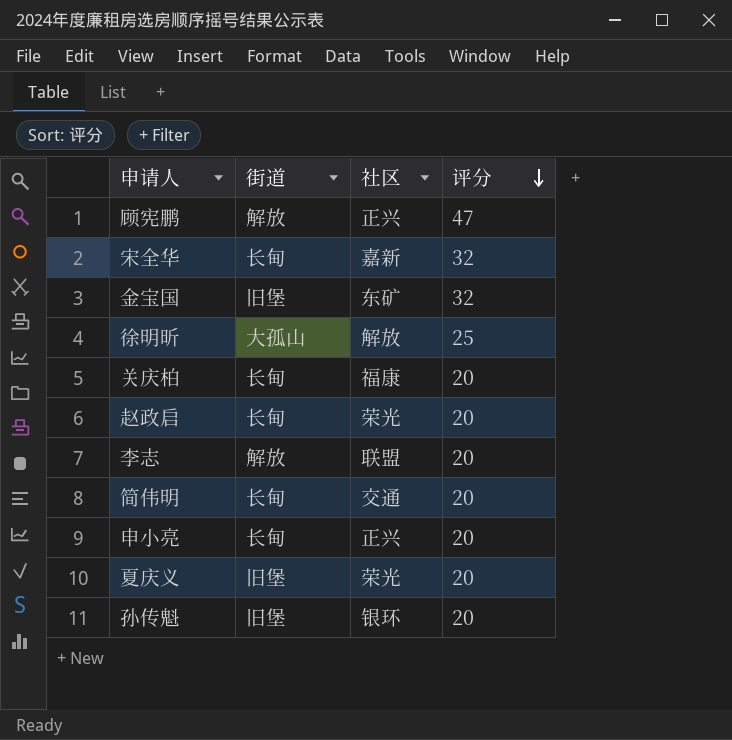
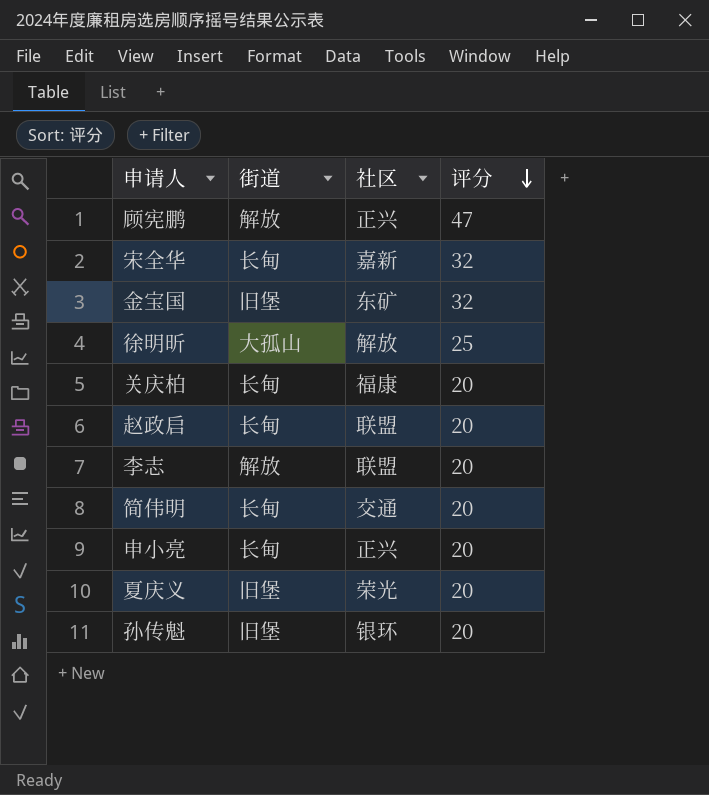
赵政启 | 社区: 荣光 -> 联盟

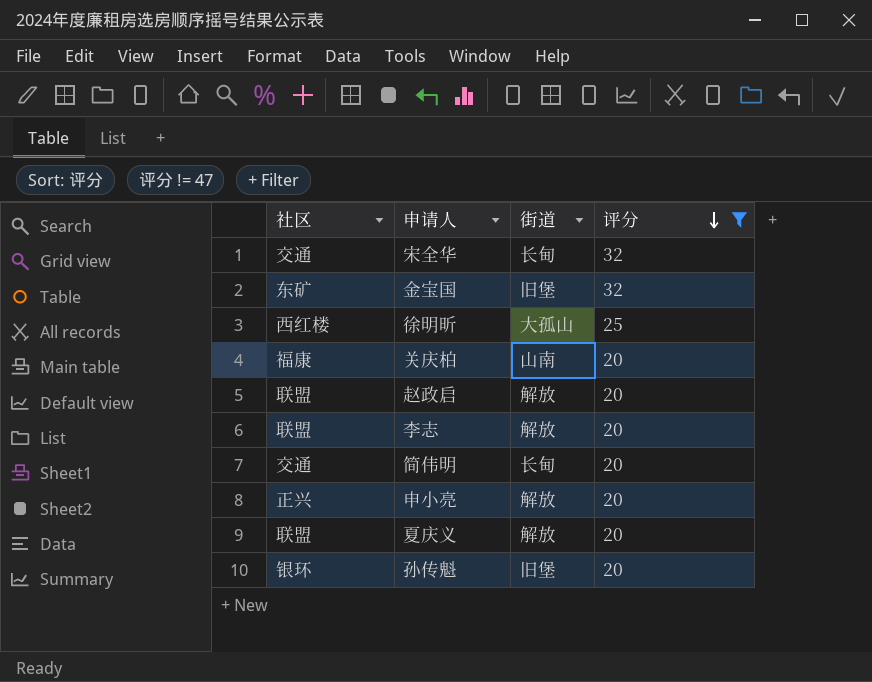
filter: none -> 评分 != 47
column 社区 | position: 3 -> 1
宋全华 | 社区: 嘉新 -> 交通
徐明昕 | 社区: 解放 -> 西红楼
关庆柏 | 街道: 长甸 -> 山南
赵政启 | 街道: 长甸 -> 解放
申小亮 | 街道: 长甸 -> 解放
夏庆义 | 社区: 荣光 -> 联盟
夏庆义 | 街道: 旧堡 -> 解放

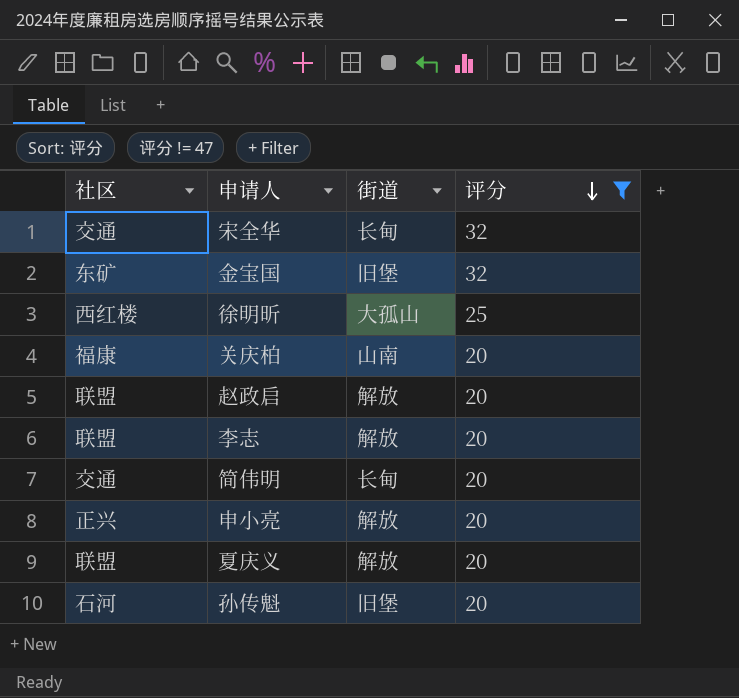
孙传魁 | 社区: 银环 -> 石河

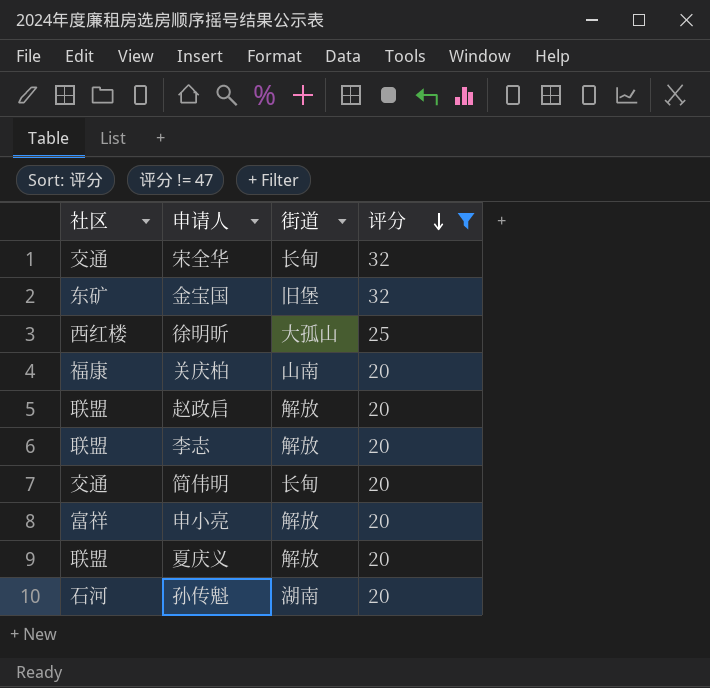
申小亮 | 社区: 正兴 -> 富祥
孙传魁 | 街道: 旧堡 -> 湖南

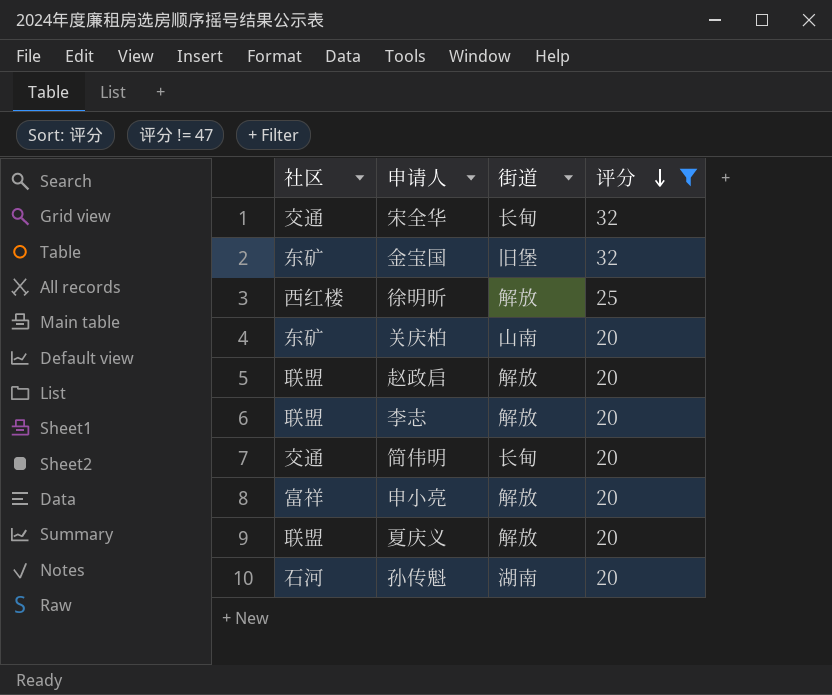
徐明昕 | 街道: 大孤山 -> 解放
关庆柏 | 社区: 福康 -> 东矿

